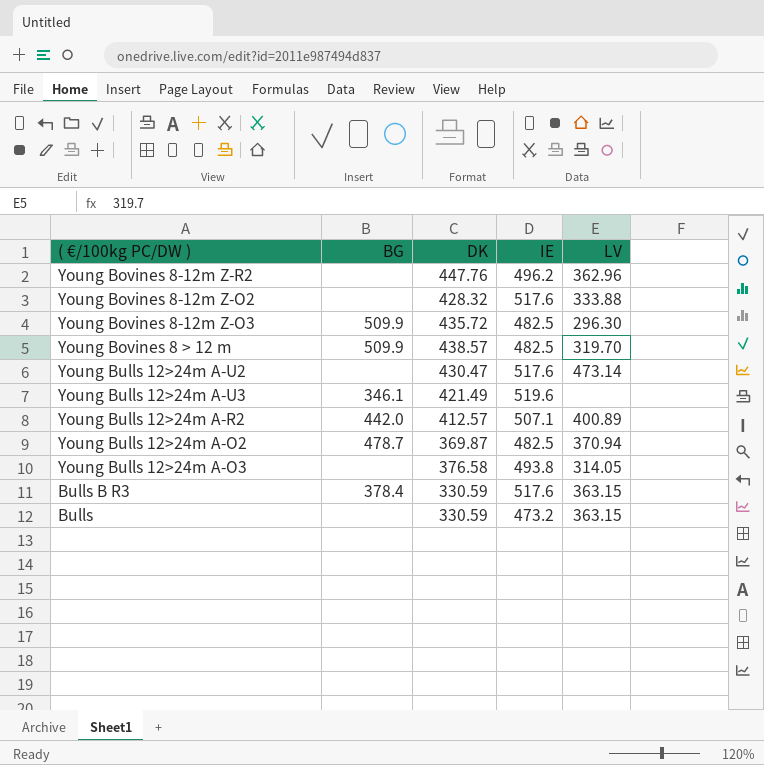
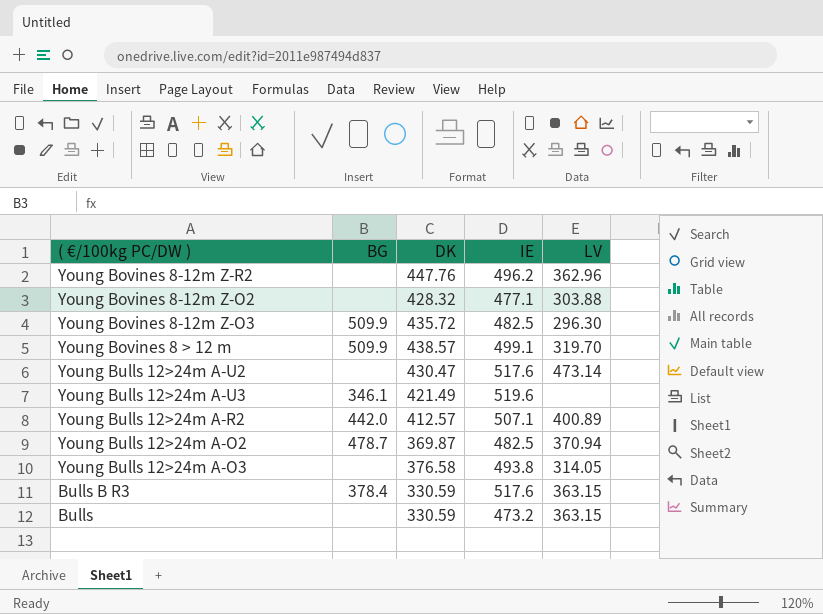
Young Bovines 8-12m Z-O2 | IE: 517.6 -> 477.1
Young Bovines 8-12m Z-O2 | LV: 333.88 -> 303.88
Young Bovines 8 > 12 m | IE: 482.5 -> 499.1

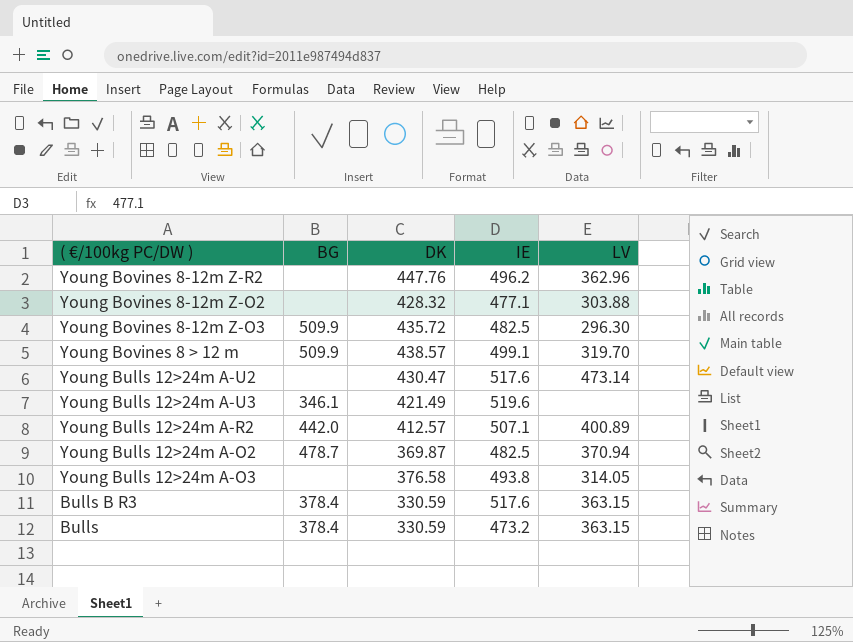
Bulls | BG: none -> 378.4

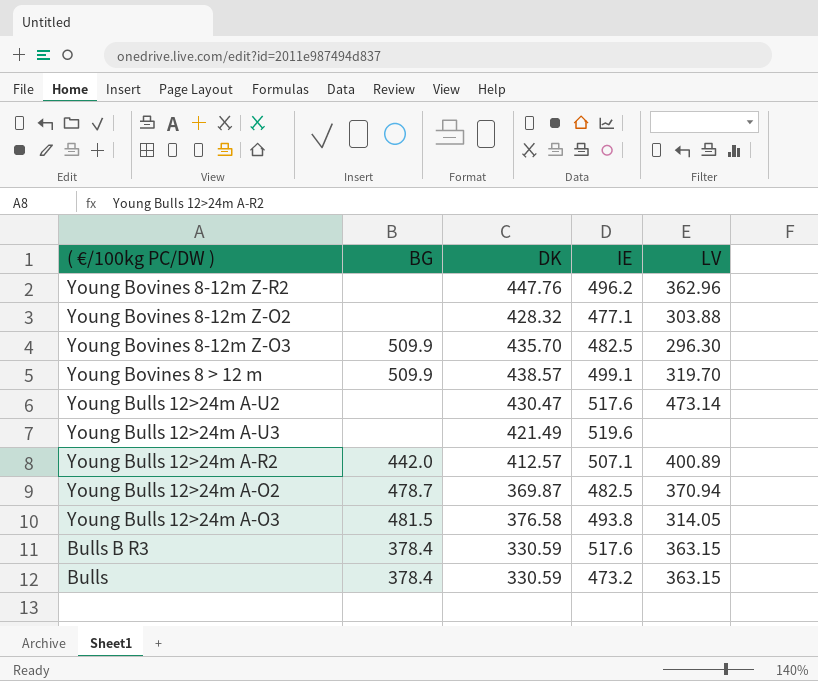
Young Bovines 8-12m Z-O3 | DK: 435.72 -> 435.70
Young Bulls 12>24m A-U3 | BG: 346.1 -> none
Young Bulls 12>24m A-O3 | BG: none -> 481.5

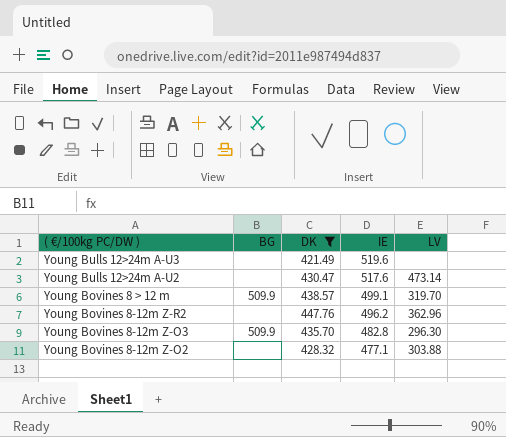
filter: none -> DK >= 421.49
row order: none -> IE descending
Young Bovines 8-12m Z-O3 | IE: 482.5 -> 482.8

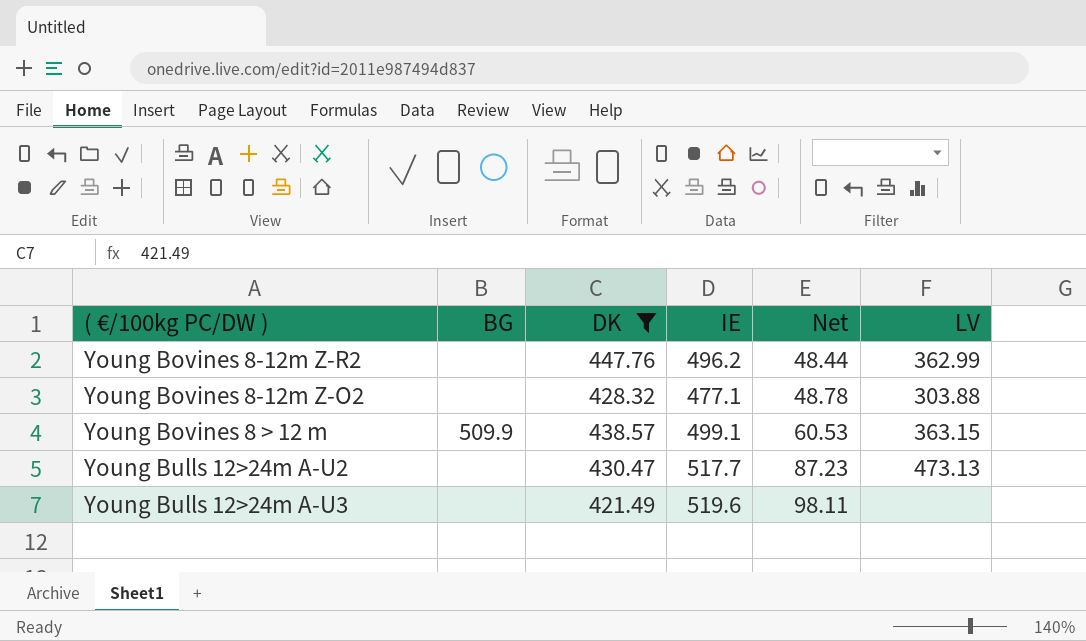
row order: IE descending -> Net ascending
column Net | formula: none -> [IE] - [DK]
row Young Bovines 8-12m Z-O3: 509.9 | 435.70 | 482.8 | 296.30 -> none
Young Bovines 8-12m Z-R2 | LV: 362.96 -> 362.99
Young Bovines 8 > 12 m | LV: 319.70 -> 363.15
Young Bulls 12>24m A-U2 | IE: 517.6 -> 517.7
Young Bulls 12>24m A-U2 | LV: 473.14 -> 473.13

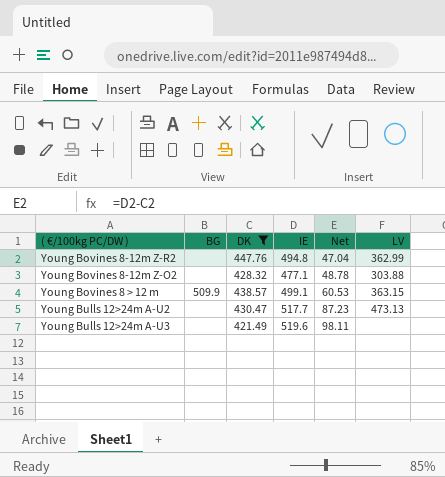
Young Bovines 8-12m Z-R2 | IE: 496.2 -> 494.8
Young Bovines 8-12m Z-R2 | Net: 48.44 -> 47.04

